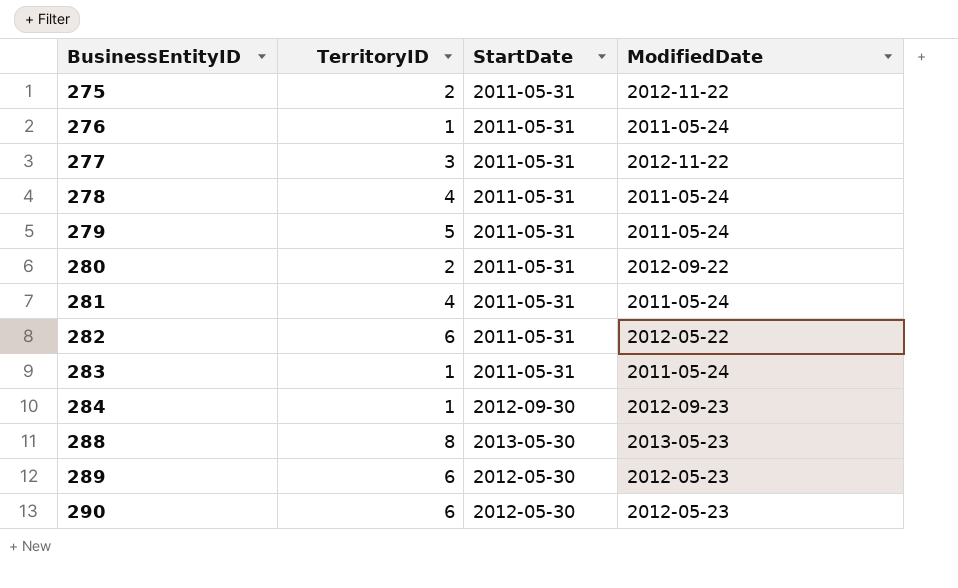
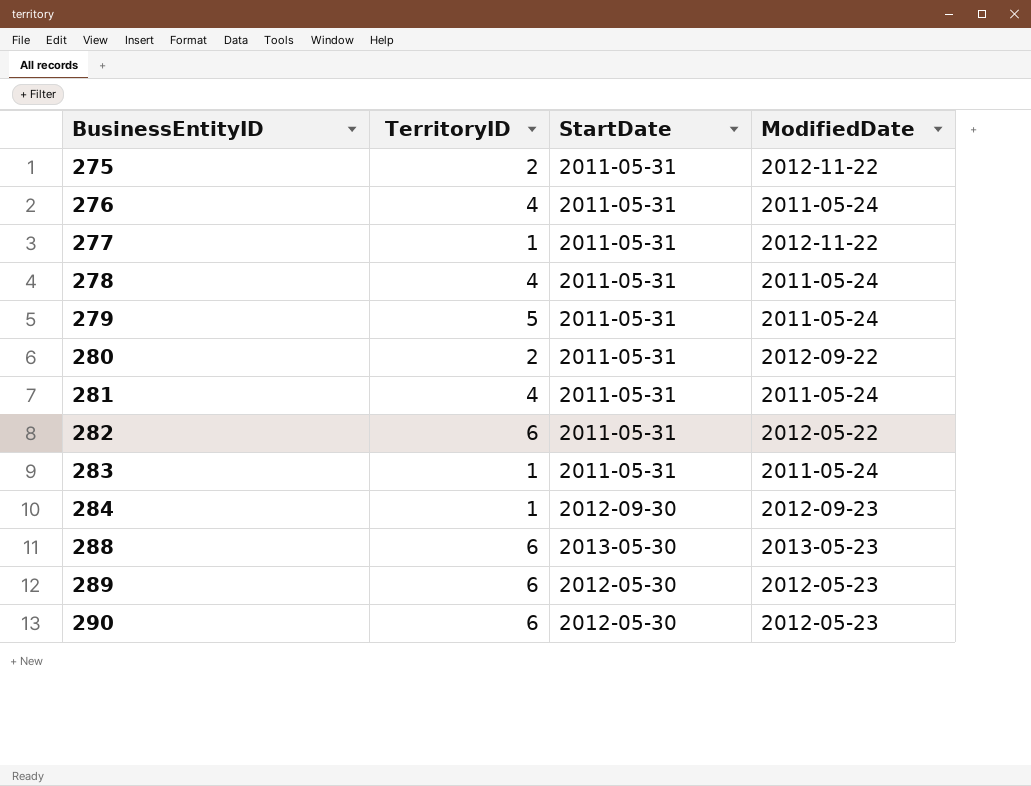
276 | TerritoryID: 1 -> 4
277 | TerritoryID: 3 -> 1
288 | TerritoryID: 8 -> 6

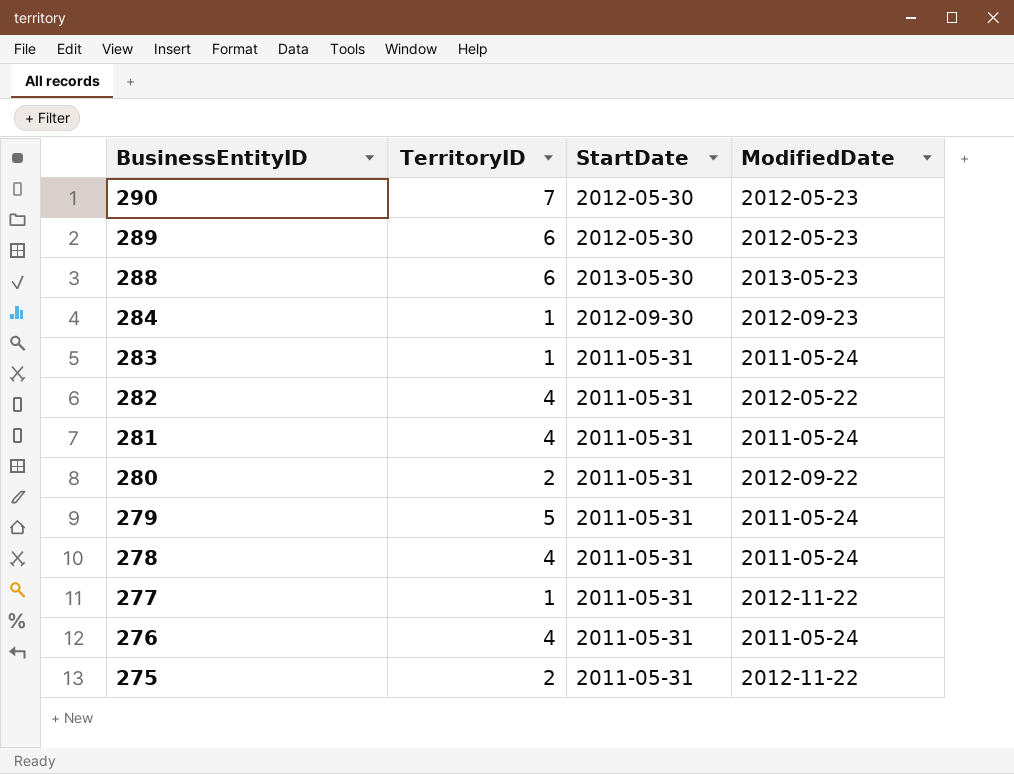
row order: BusinessEntityID ascending -> BusinessEntityID descending
290 | TerritoryID: 6 -> 7
282 | TerritoryID: 6 -> 4

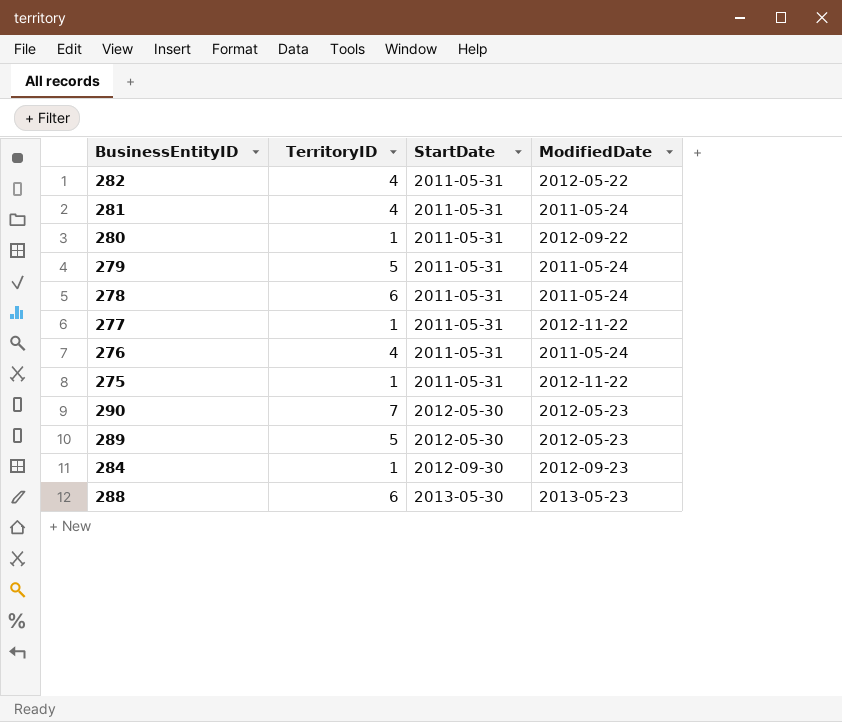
row order: BusinessEntityID descending -> StartDate ascending
row 283: 1 | 2011-05-31 | 2011-05-24 -> none
280 | TerritoryID: 2 -> 1
278 | TerritoryID: 4 -> 6
275 | TerritoryID: 2 -> 1
289 | TerritoryID: 6 -> 5

